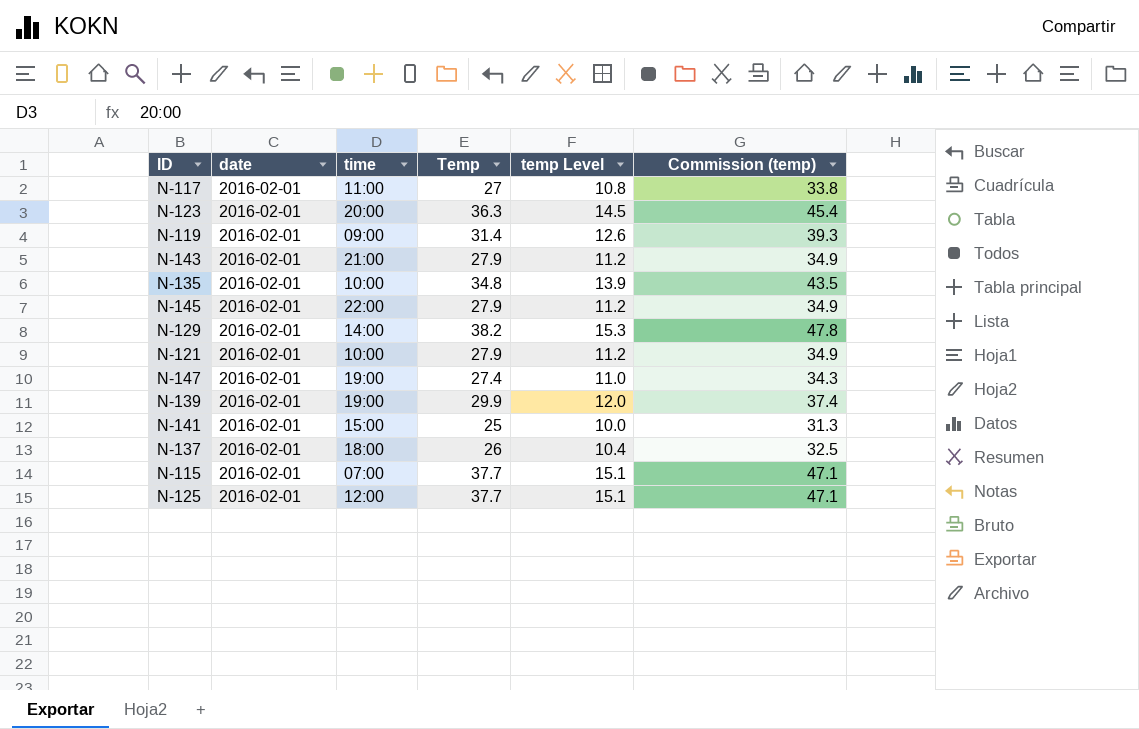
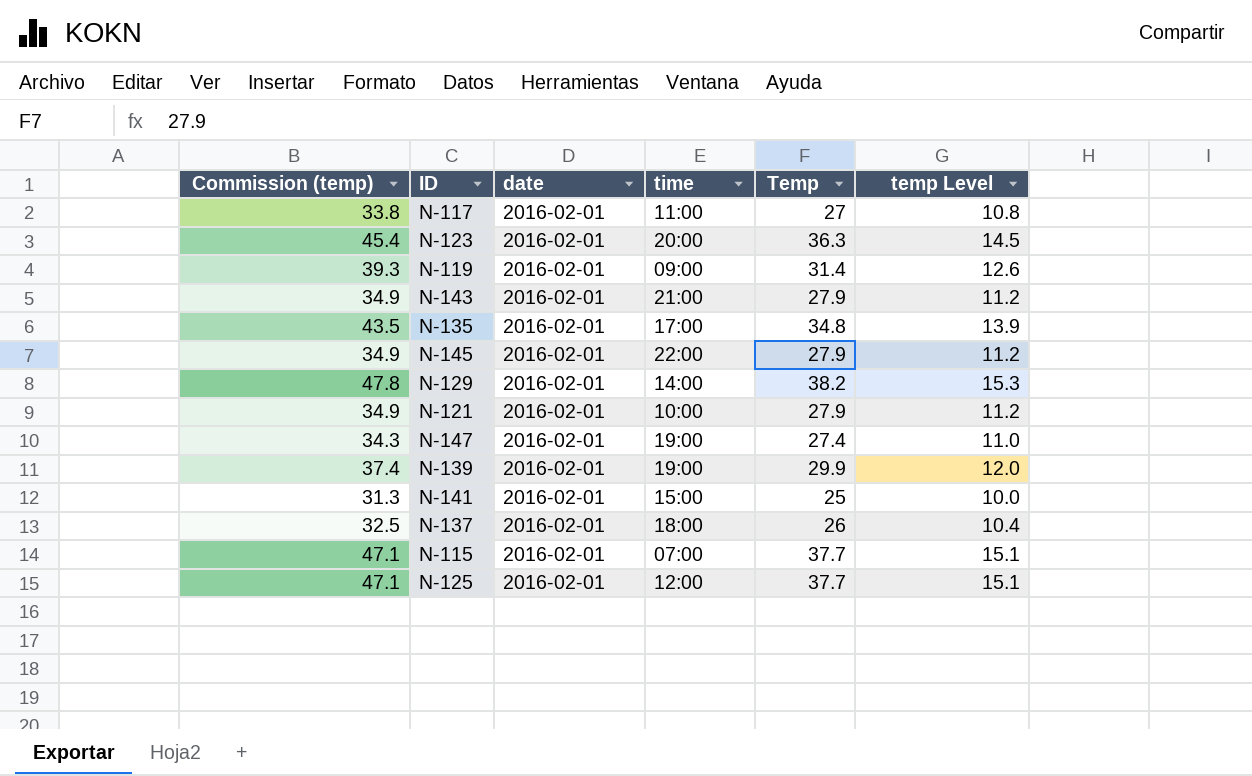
column Commission (temp) | position: 6 -> 1
N-135 | time: 10:00 -> 17:00

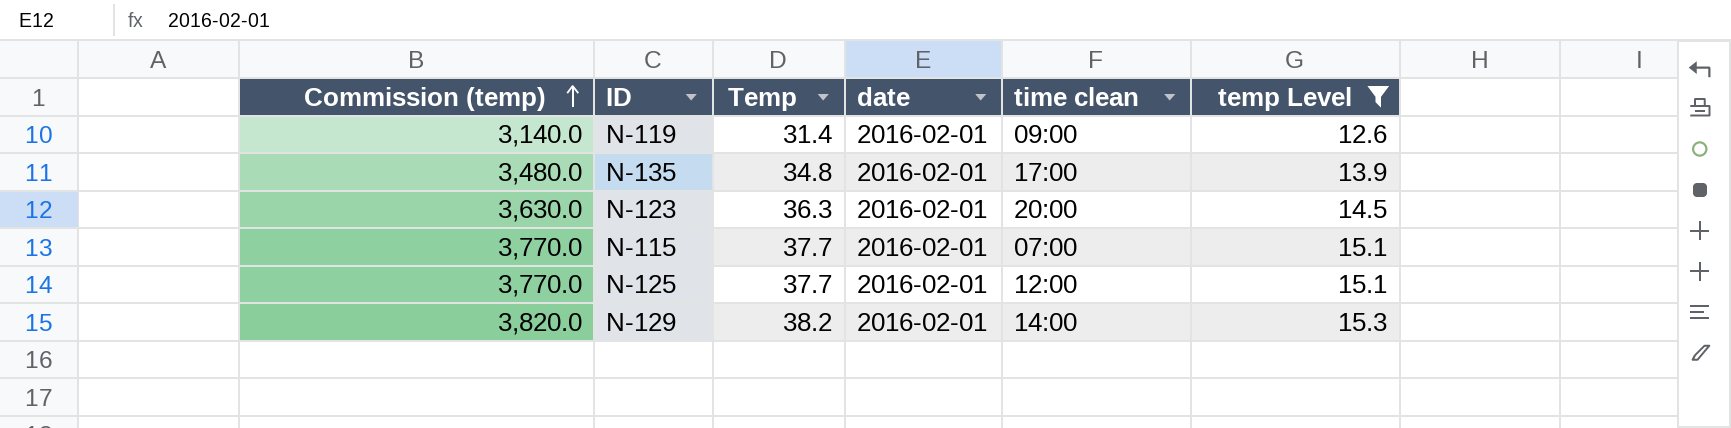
filter: none -> temp Level >= 12.6
row order: none -> Commission (temp) ascending
column Commission (temp) | formula: [Temp] * 1.25 -> [Temp] * 100
column Temp | position: 5 -> 3
column name: time -> time clean

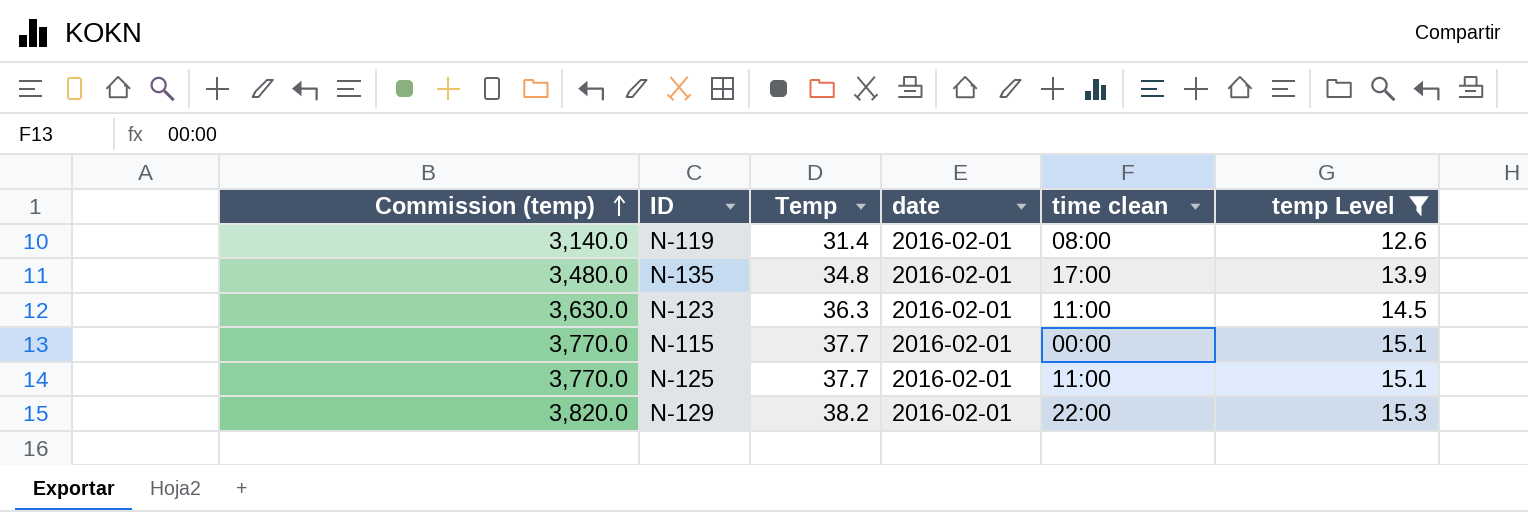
N-119 | time clean: 09:00 -> 08:00
N-123 | time clean: 20:00 -> 11:00
N-115 | time clean: 07:00 -> 00:00
N-125 | time clean: 12:00 -> 11:00
N-129 | time clean: 14:00 -> 22:00

